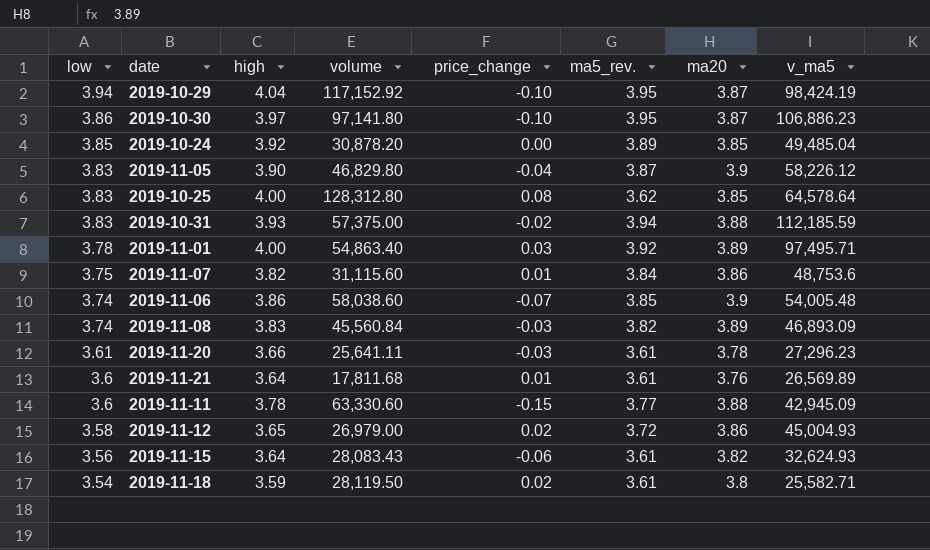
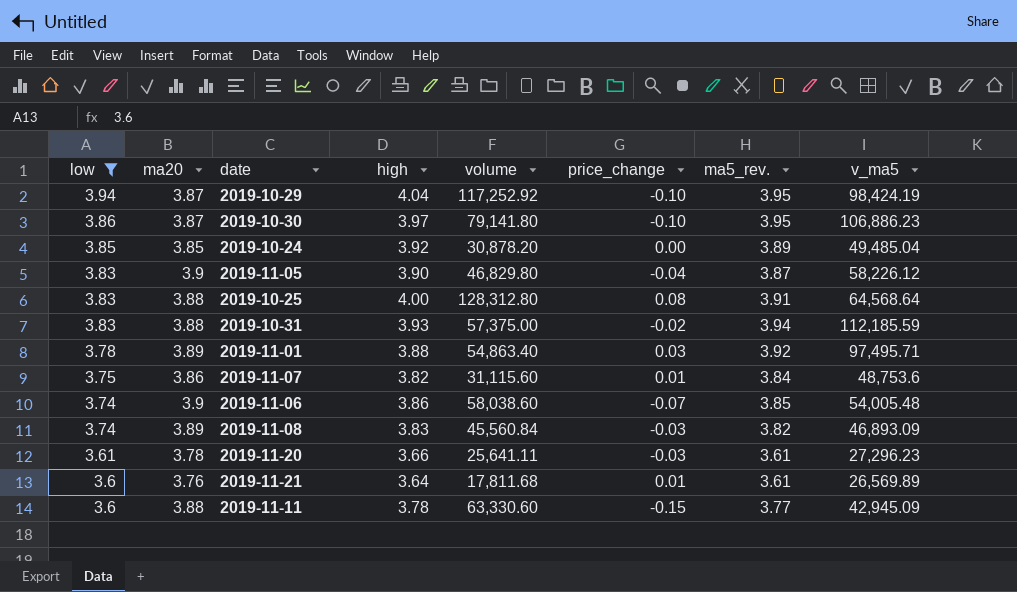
filter: none -> low >= 3.6
column ma20 | position: 7 -> 2
2019-10-29 | volume: 117,152.92 -> 117,252.92
2019-10-30 | volume: 97,141.80 -> 79,141.80
2019-10-25 | ma20: 3.85 -> 3.88
2019-10-25 | ma5_rev.: 3.62 -> 3.91
2019-10-25 | v_ma5: 64,578.64 -> 64,568.64
2019-11-01 | high: 4.00 -> 3.88

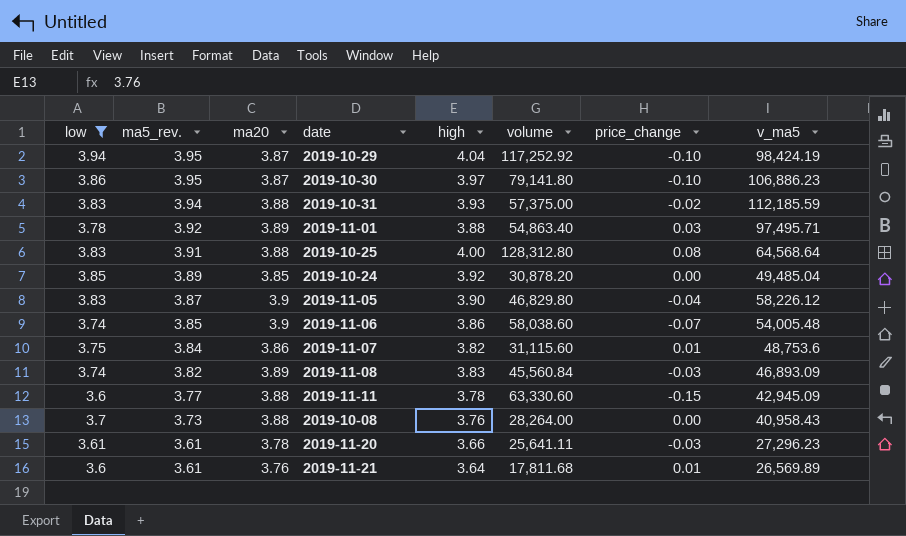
row order: low descending -> ma5_rev. descending
column ma5_rev. | position: 7 -> 2
row 2019-10-08: none -> 3.7 | 3.73 | 3.88 | 3.76 | 28,264.00 | 0.00 | 40,958.43

